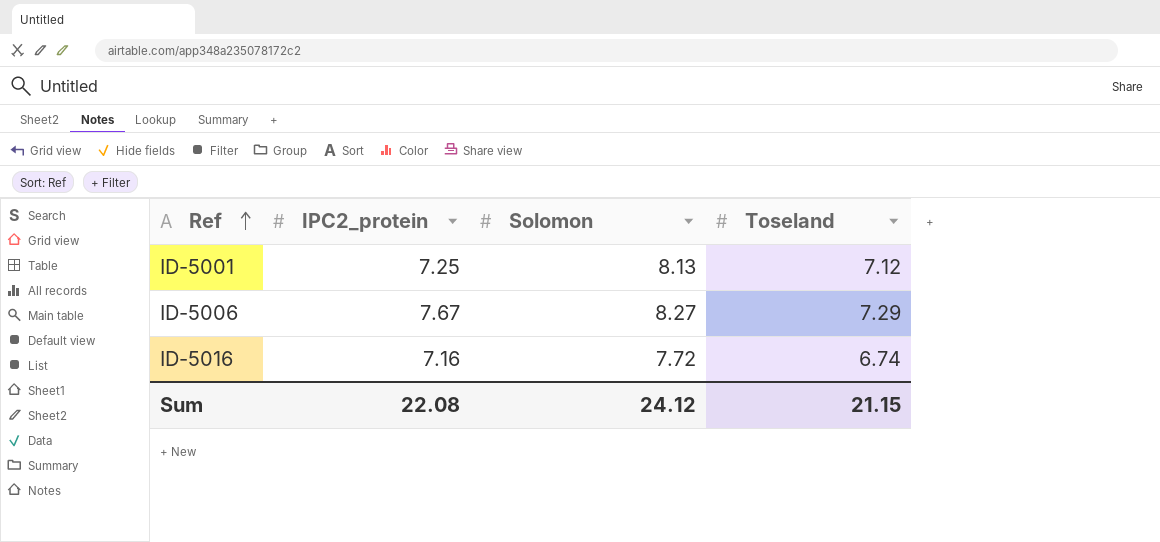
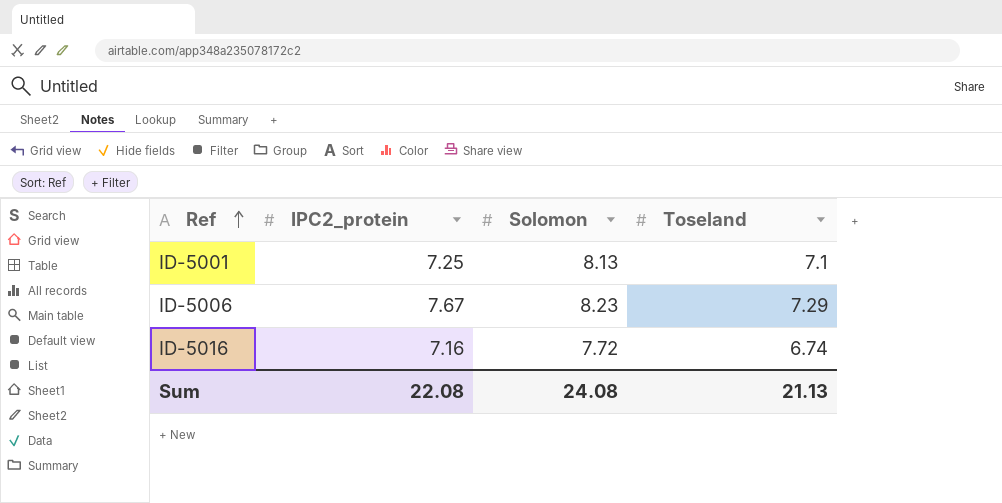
ID-5001 | Toseland: 7.12 -> 7.1
ID-5006 | Solomon: 8.27 -> 8.23
Sum | Solomon: 24.12 -> 24.08
Sum | Toseland: 21.15 -> 21.13

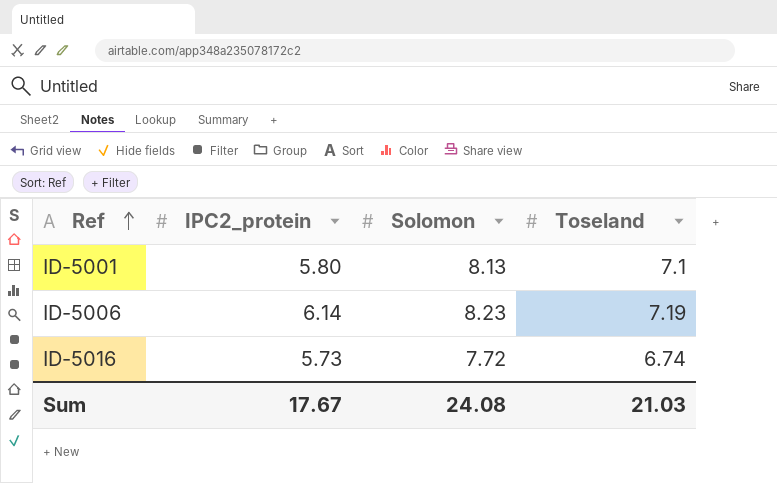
ID-5001 | IPC2_protein: 7.25 -> 5.80
ID-5006 | IPC2_protein: 7.67 -> 6.14
ID-5006 | Toseland: 7.29 -> 7.19
ID-5016 | IPC2_protein: 7.16 -> 5.73
Sum | IPC2_protein: 22.08 -> 17.67
Sum | Toseland: 21.13 -> 21.03

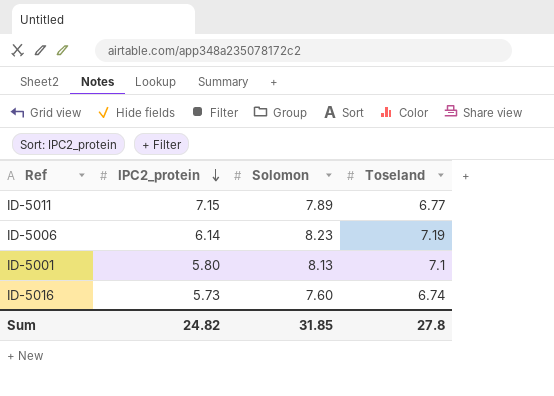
row order: Ref ascending -> IPC2_protein descending
row ID-5011: none -> 7.15 | 7.89 | 6.77
ID-5016 | Solomon: 7.72 -> 7.60
Sum | IPC2_protein: 17.67 -> 24.82
Sum | Solomon: 24.08 -> 31.85
Sum | Toseland: 21.03 -> 27.8

